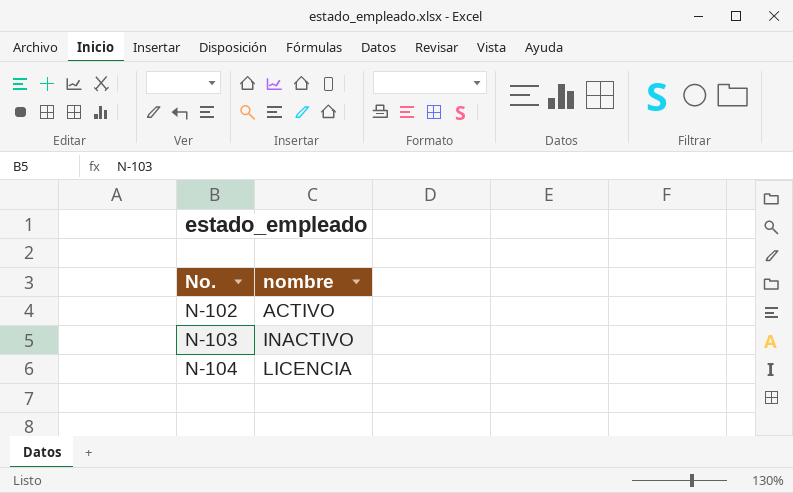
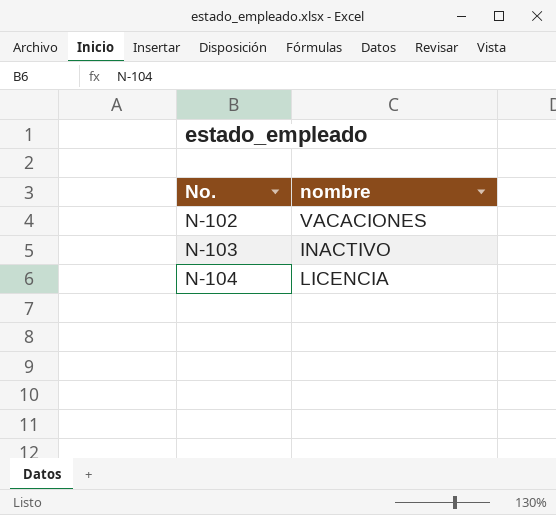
N-102 | nombre: ACTIVO -> VACACIONES

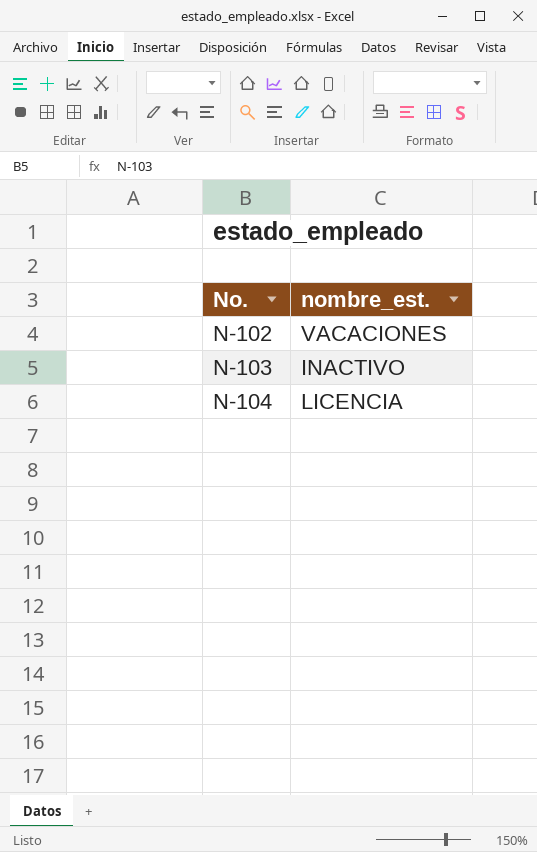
column name: nombre -> nombre_est.

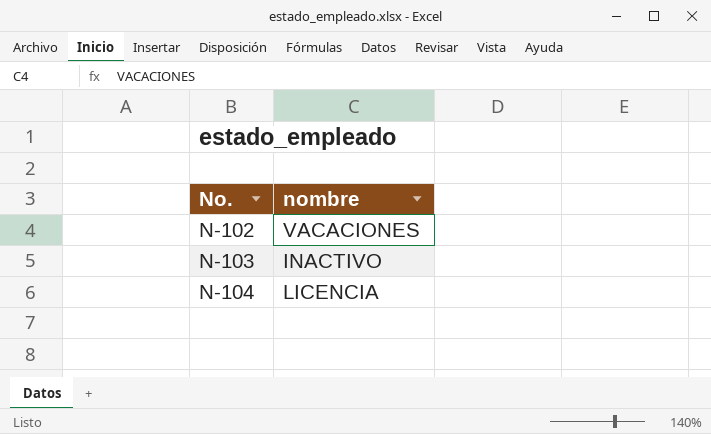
column name: nombre_est. -> nombre

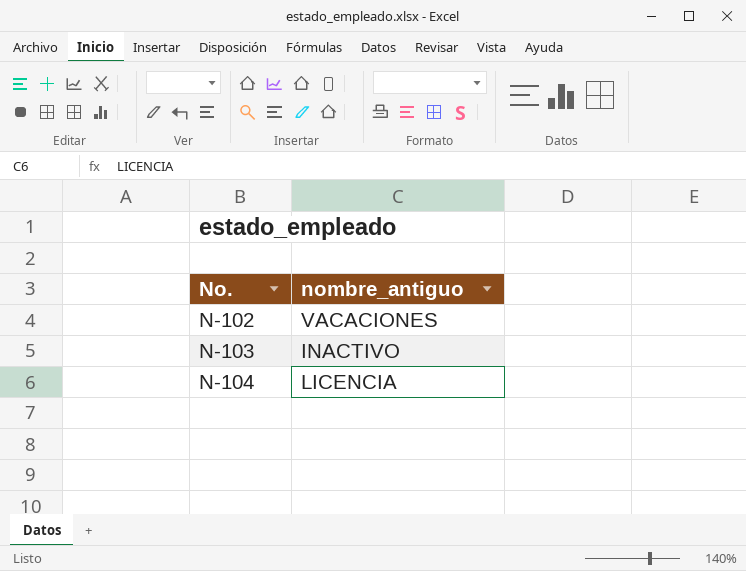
column name: nombre -> nombre_antiguo

